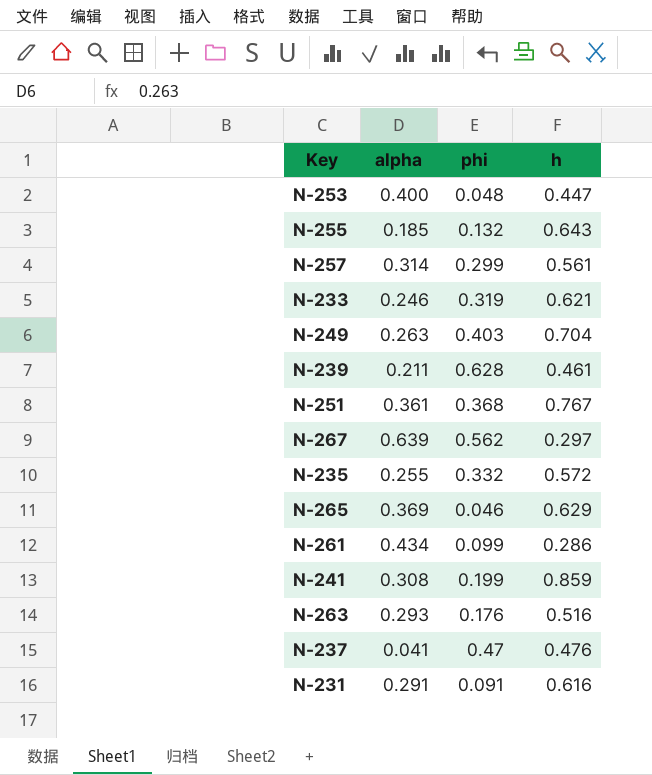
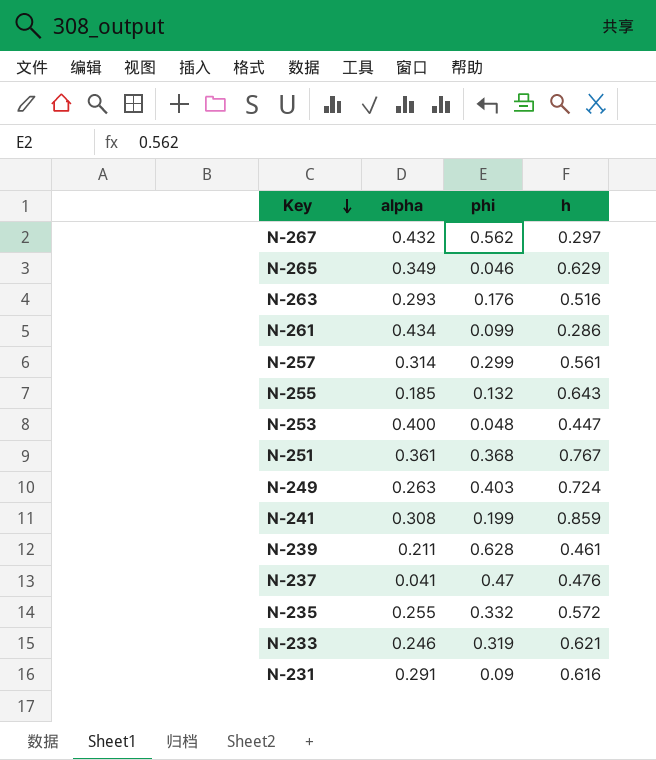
row order: none -> Key descending
N-267 | alpha: 0.639 -> 0.432
N-265 | alpha: 0.369 -> 0.349
N-249 | h: 0.704 -> 0.724
N-231 | phi: 0.091 -> 0.09

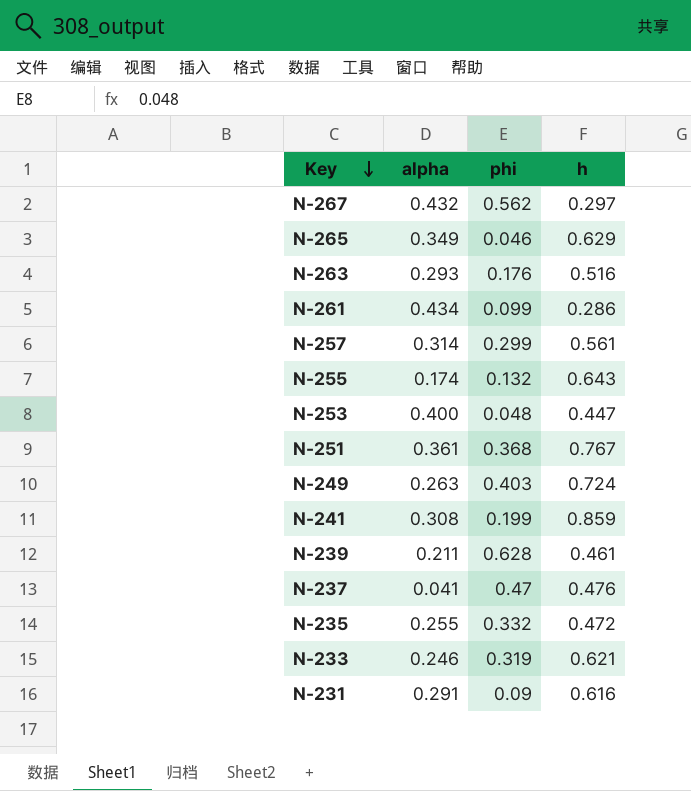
N-255 | alpha: 0.185 -> 0.174
N-235 | h: 0.572 -> 0.472

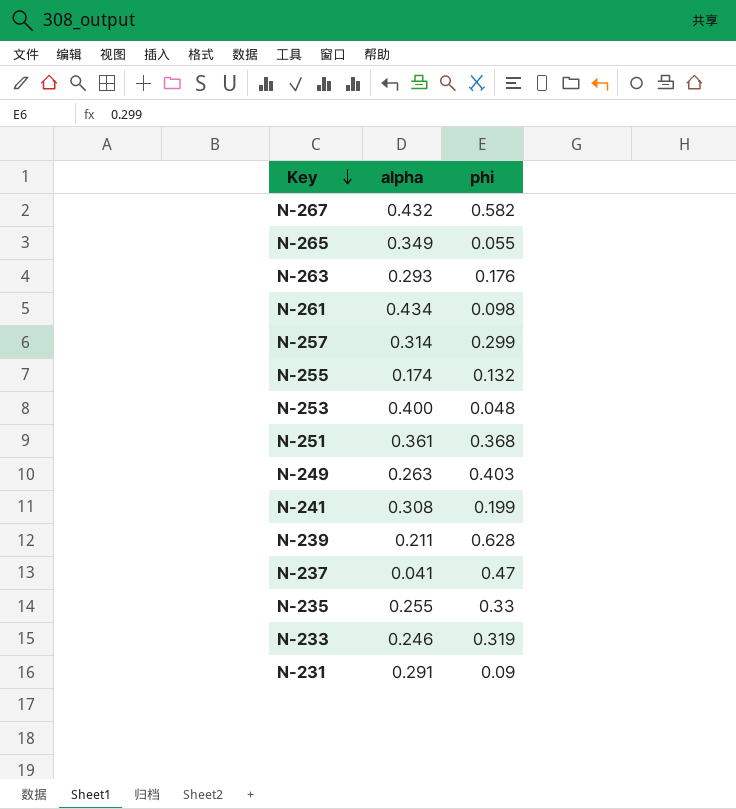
column h | position: 4 -> none
N-267 | phi: 0.562 -> 0.582
N-265 | phi: 0.046 -> 0.055
N-261 | phi: 0.099 -> 0.098
N-235 | phi: 0.332 -> 0.33

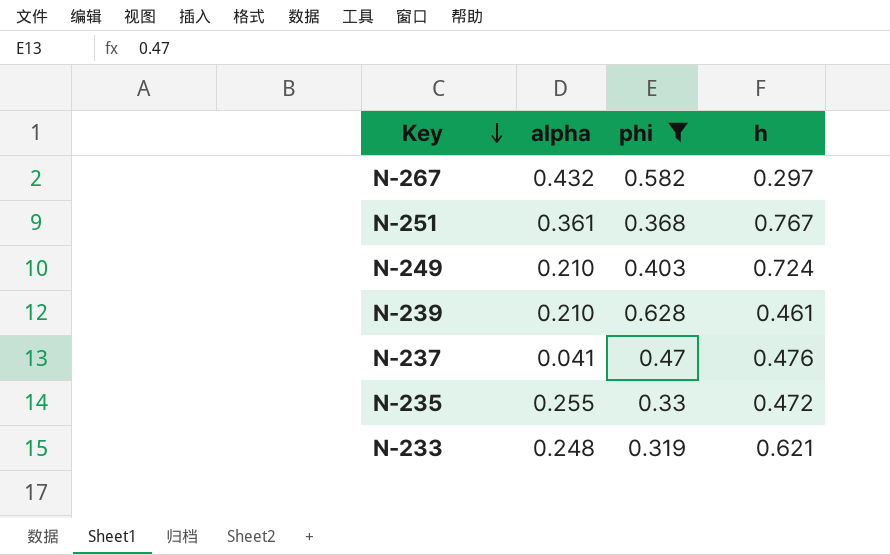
filter: none -> phi >= 0.319
column h | position: none -> 4
N-249 | alpha: 0.263 -> 0.210
N-239 | alpha: 0.211 -> 0.210
N-233 | alpha: 0.246 -> 0.248

